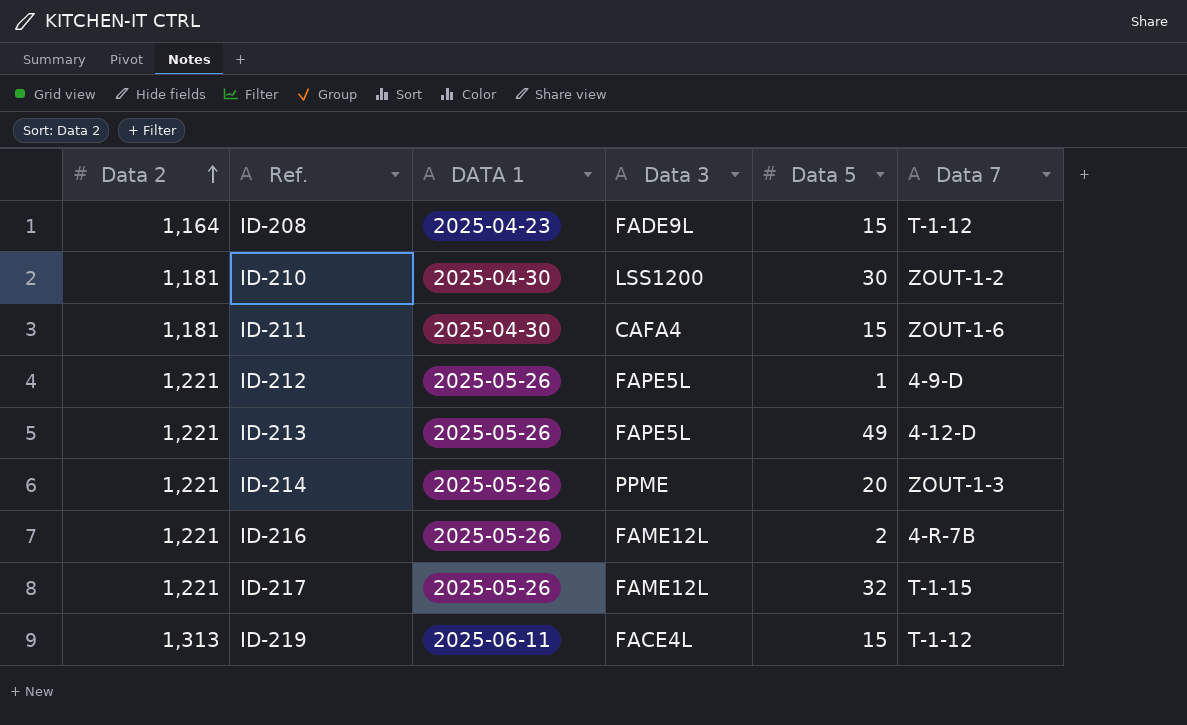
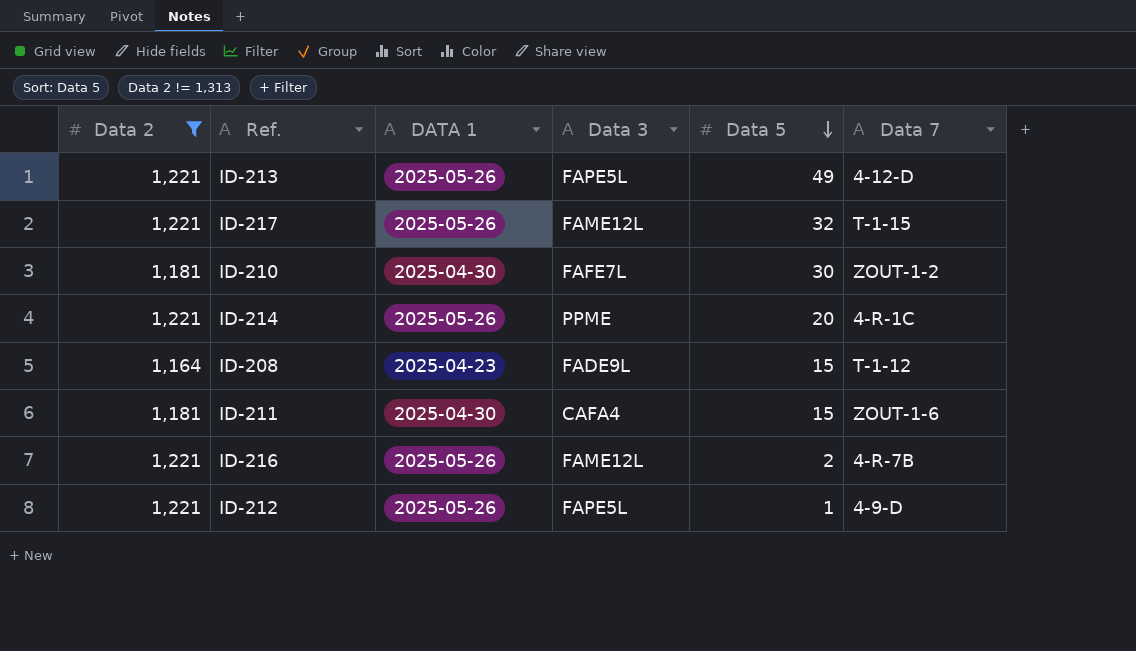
filter: none -> Data 2 != 1,313
row order: Data 2 ascending -> Data 5 descending
ID-210 | Data 3: LSS1200 -> FAFE7L
ID-214 | Data 7: ZOUT-1-3 -> 4-R-1C

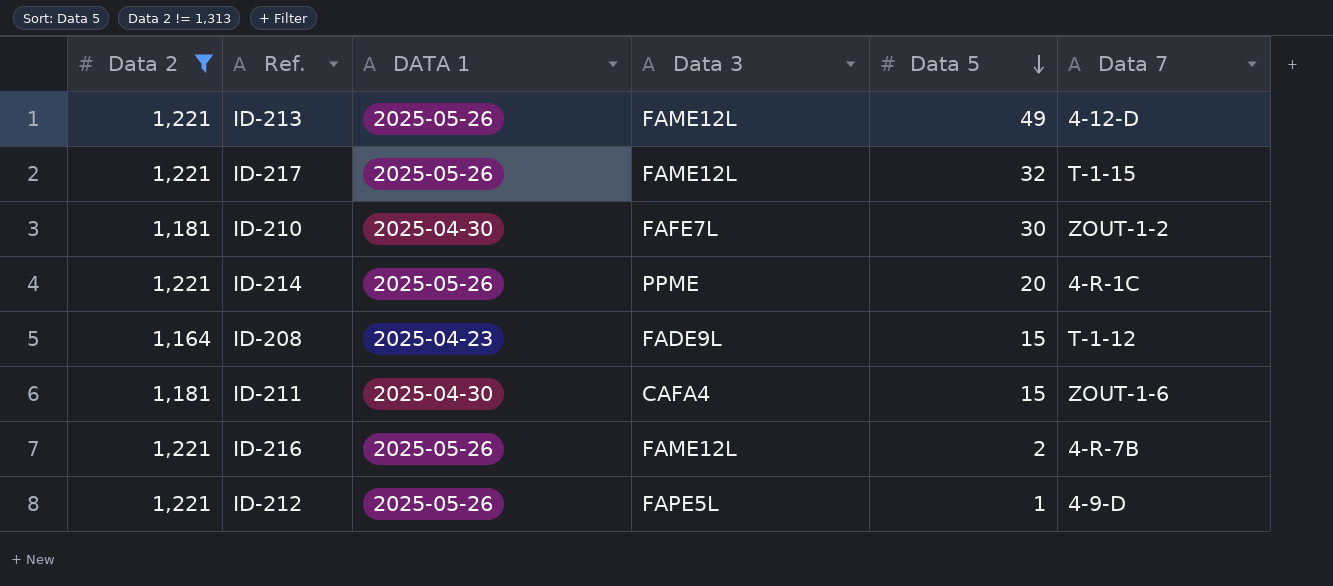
ID-213 | Data 3: FAPE5L -> FAME12L

